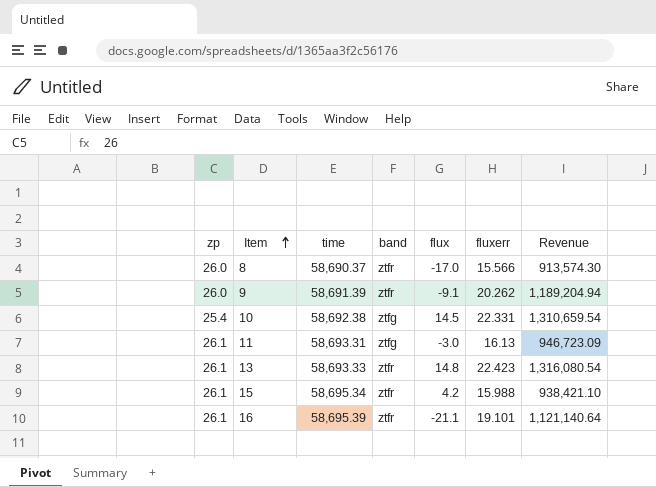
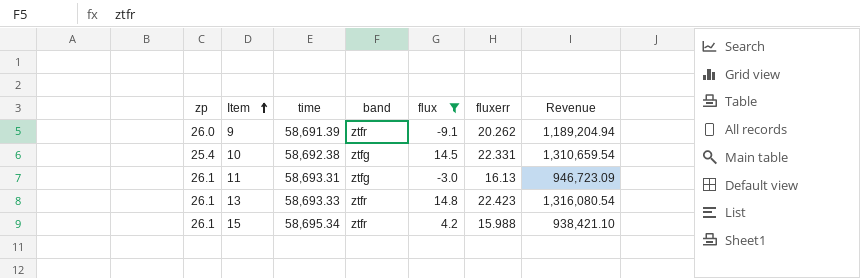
filter: none -> flux >= -9.1

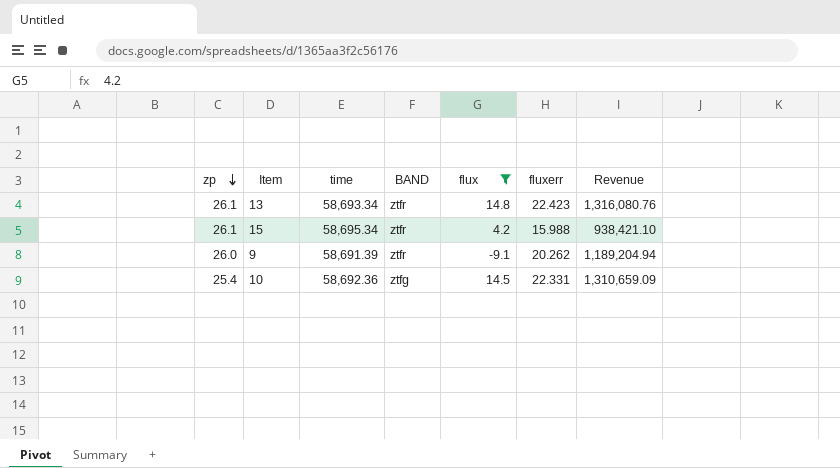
row order: Item ascending -> zp descending
column name: band -> BAND
row 11: 26.1 | 58,693.31 | ztfg | -3.0 | 16.13 | 946,723.09 -> none
13 | time: 58,693.33 -> 58,693.34
13 | Revenue: 1,316,080.54 -> 1,316,080.76
10 | time: 58,692.38 -> 58,692.36
10 | Revenue: 1,310,659.54 -> 1,310,659.09

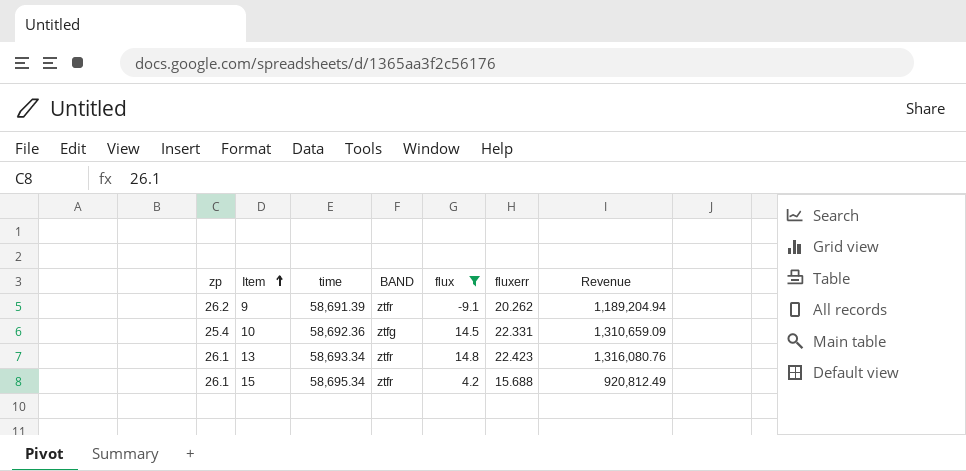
row order: zp descending -> Item ascending
9 | zp: 26.0 -> 26.2
15 | fluxerr: 15.988 -> 15.688
15 | Revenue: 938,421.10 -> 920,812.49

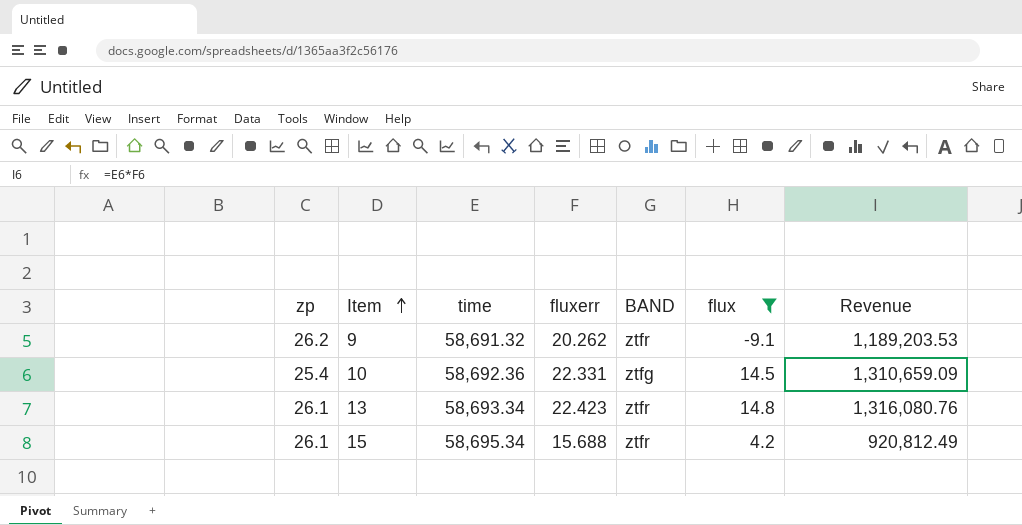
column fluxerr | position: 6 -> 4
9 | time: 58,691.39 -> 58,691.32
9 | Revenue: 1,189,204.94 -> 1,189,203.53

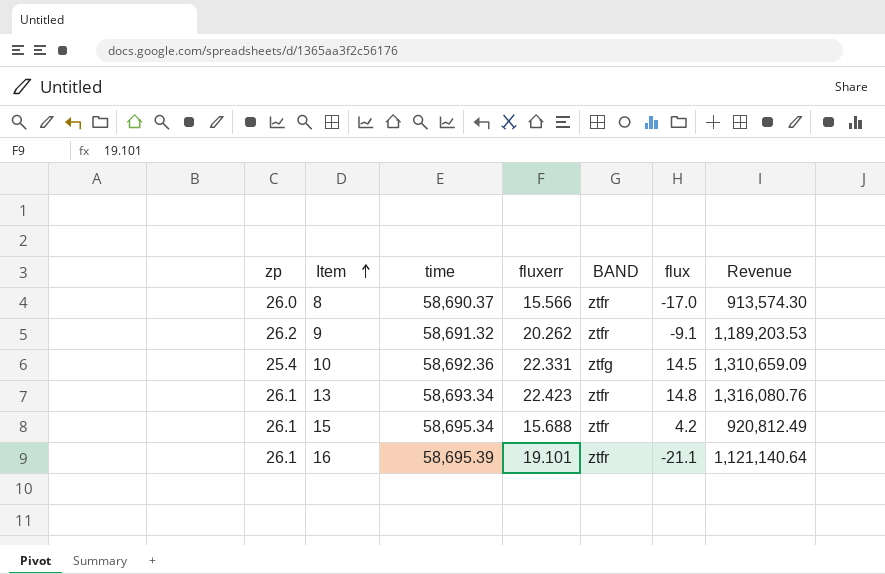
filter: flux >= -9.1 -> none

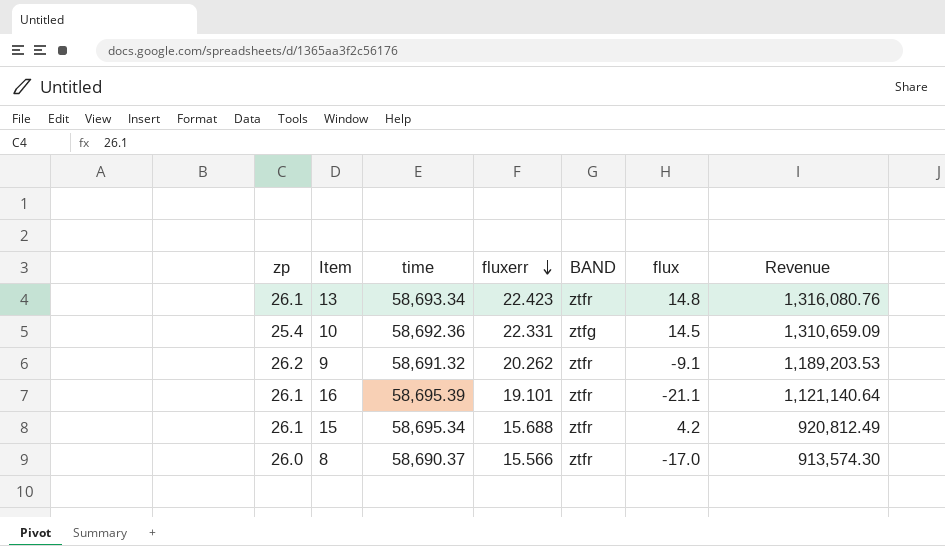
row order: Item ascending -> fluxerr descending

